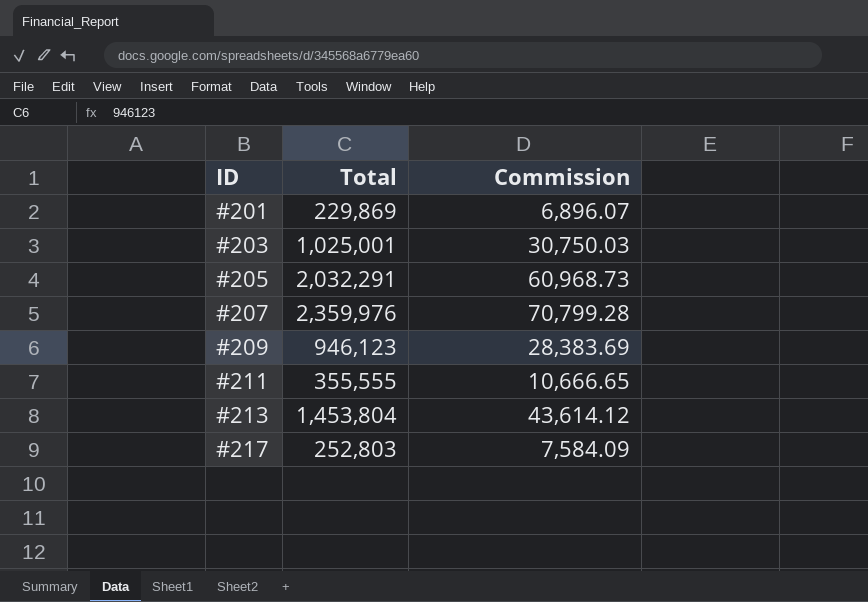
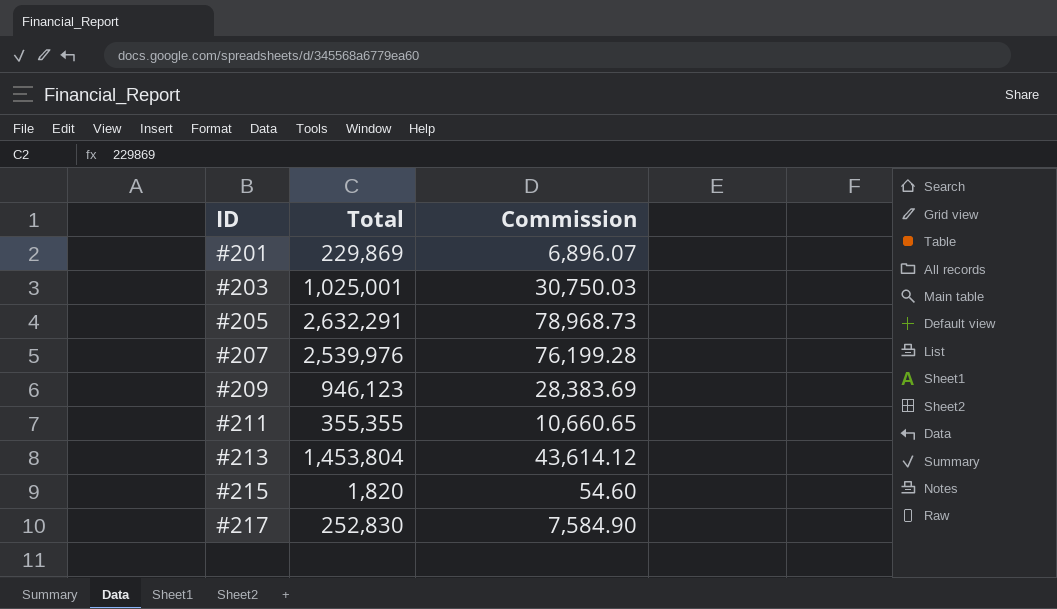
#205 | Total: 2,032,291 -> 2,632,291
#205 | Commission: 60,968.73 -> 78,968.73
#207 | Total: 2,359,976 -> 2,539,976
#207 | Commission: 70,799.28 -> 76,199.28
#211 | Total: 355,555 -> 355,355
#211 | Commission: 10,666.65 -> 10,660.65
row #215: none -> 1,820 | 54.60
#217 | Total: 252,803 -> 252,830
#217 | Commission: 7,584.09 -> 7,584.90

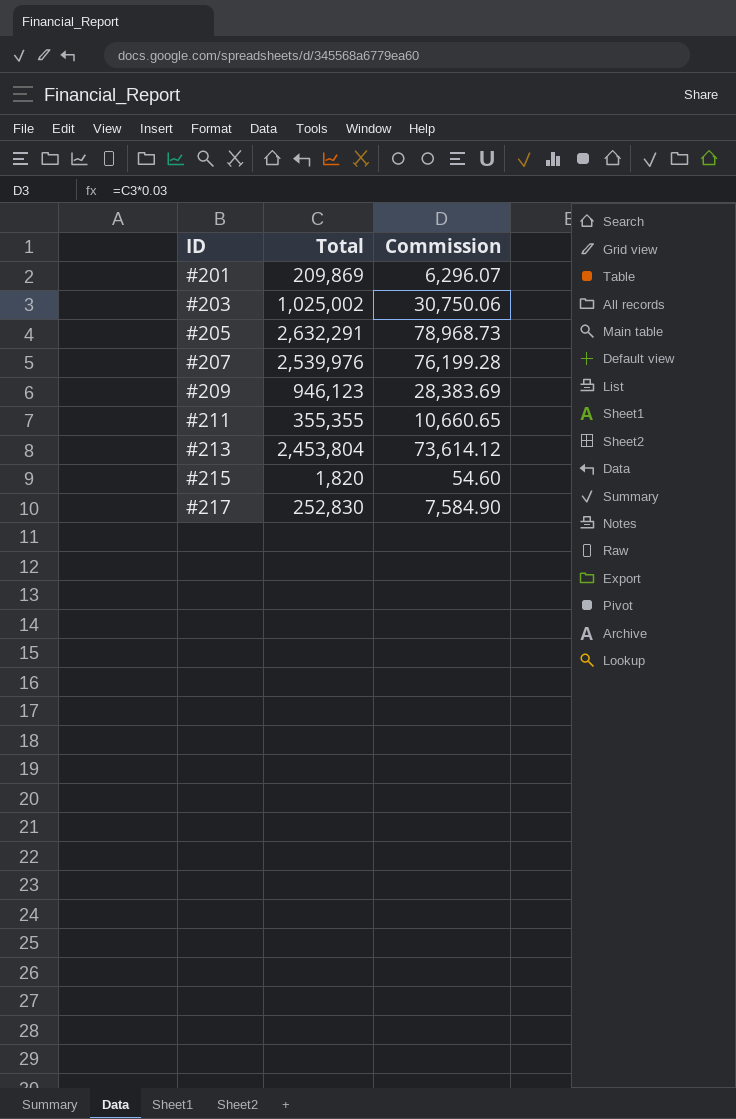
#201 | Total: 229,869 -> 209,869
#201 | Commission: 6,896.07 -> 6,296.07
#203 | Total: 1,025,001 -> 1,025,002
#203 | Commission: 30,750.03 -> 30,750.06
#213 | Total: 1,453,804 -> 2,453,804
#213 | Commission: 43,614.12 -> 73,614.12

